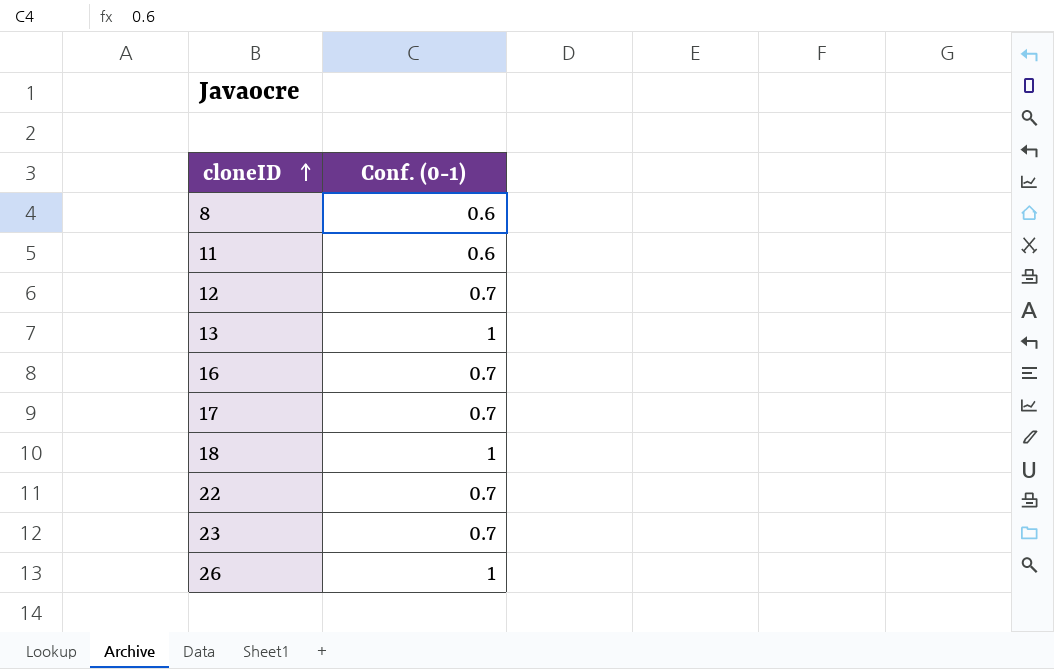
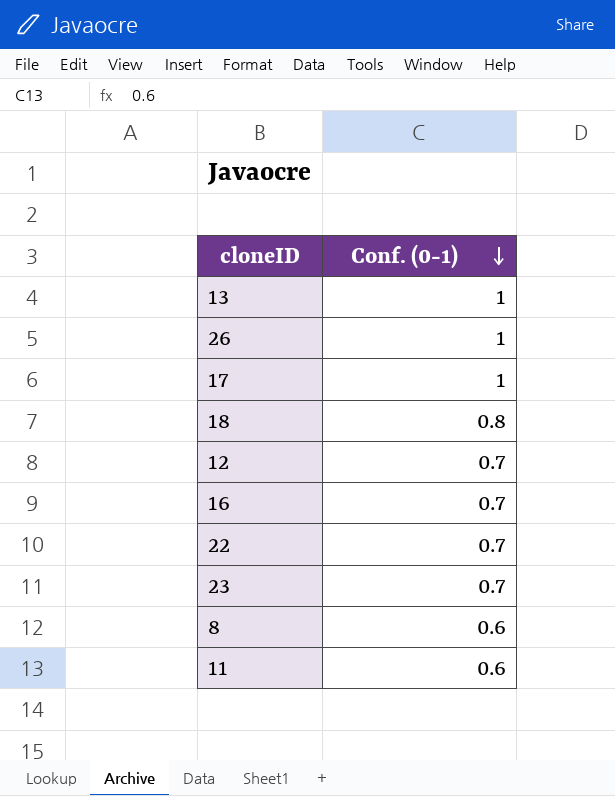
row order: cloneID ascending -> Conf. (0-1) descending
17 | Conf. (0-1): 0.7 -> 1
18 | Conf. (0-1): 1 -> 0.8

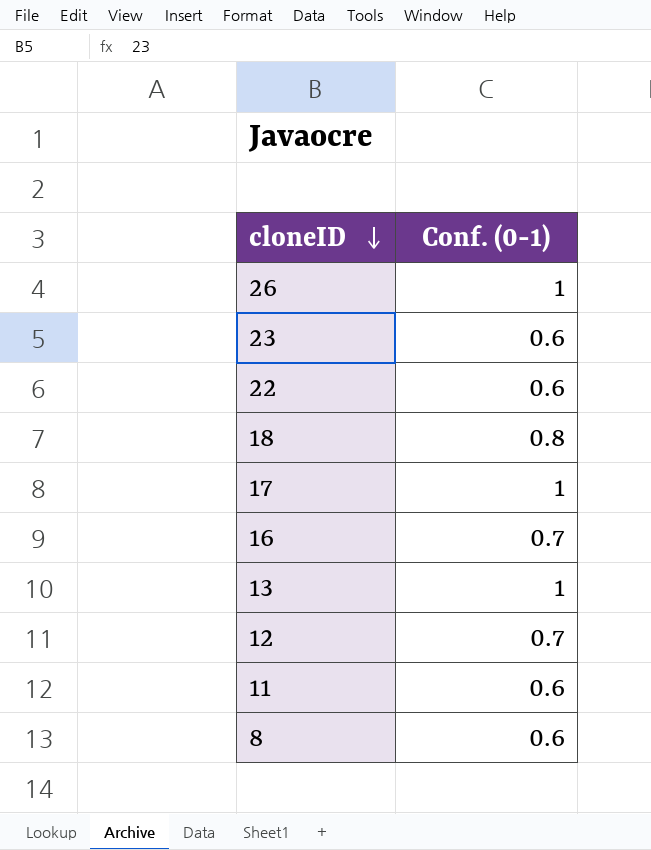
row order: Conf. (0-1) descending -> cloneID descending
23 | Conf. (0-1): 0.7 -> 0.6
22 | Conf. (0-1): 0.7 -> 0.6

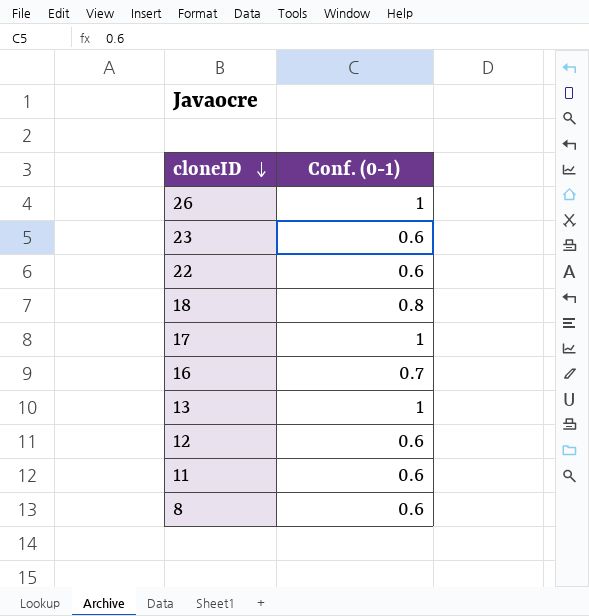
12 | Conf. (0-1): 0.7 -> 0.6

